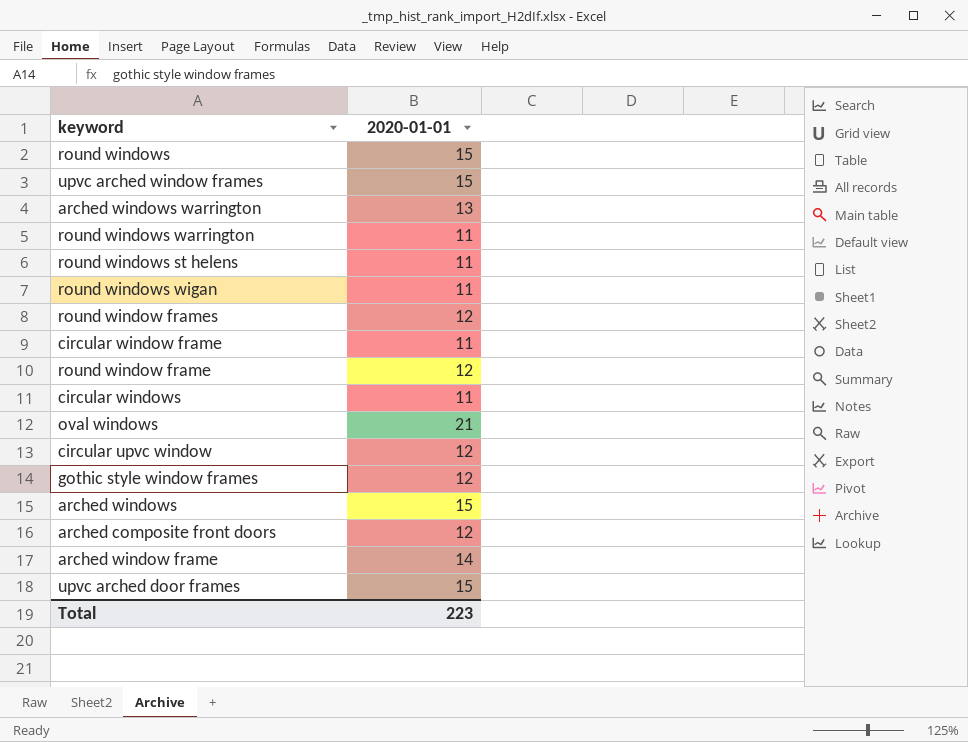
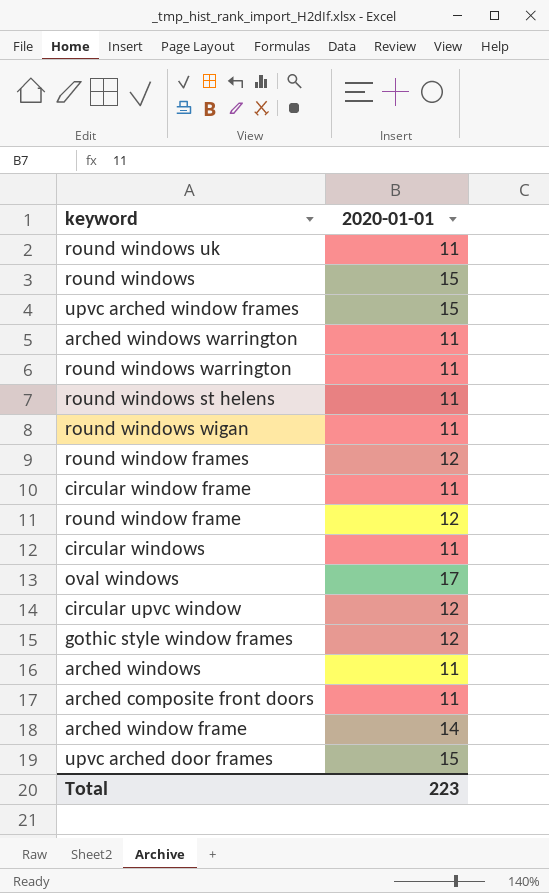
row round windows uk: none -> 11
arched windows warrington | 2020-01-01: 13 -> 11
oval windows | 2020-01-01: 21 -> 17
arched windows | 2020-01-01: 15 -> 11
arched composite front doors | 2020-01-01: 12 -> 11

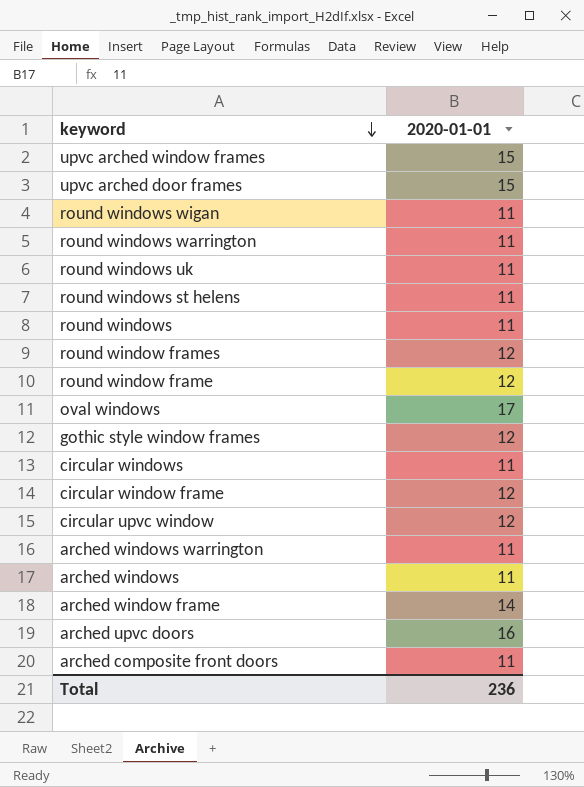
row order: none -> keyword descending
round windows | 2020-01-01: 15 -> 11
circular window frame | 2020-01-01: 11 -> 12
row arched upvc doors: none -> 16
Total | 2020-01-01: 223 -> 236

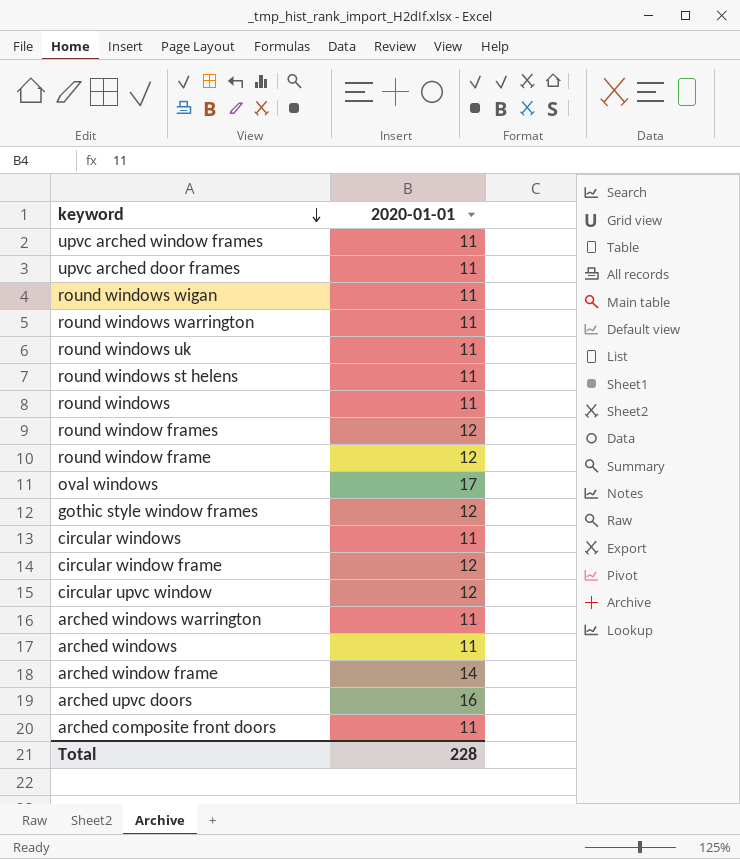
upvc arched window frames | 2020-01-01: 15 -> 11
upvc arched door frames | 2020-01-01: 15 -> 11
Total | 2020-01-01: 236 -> 228

